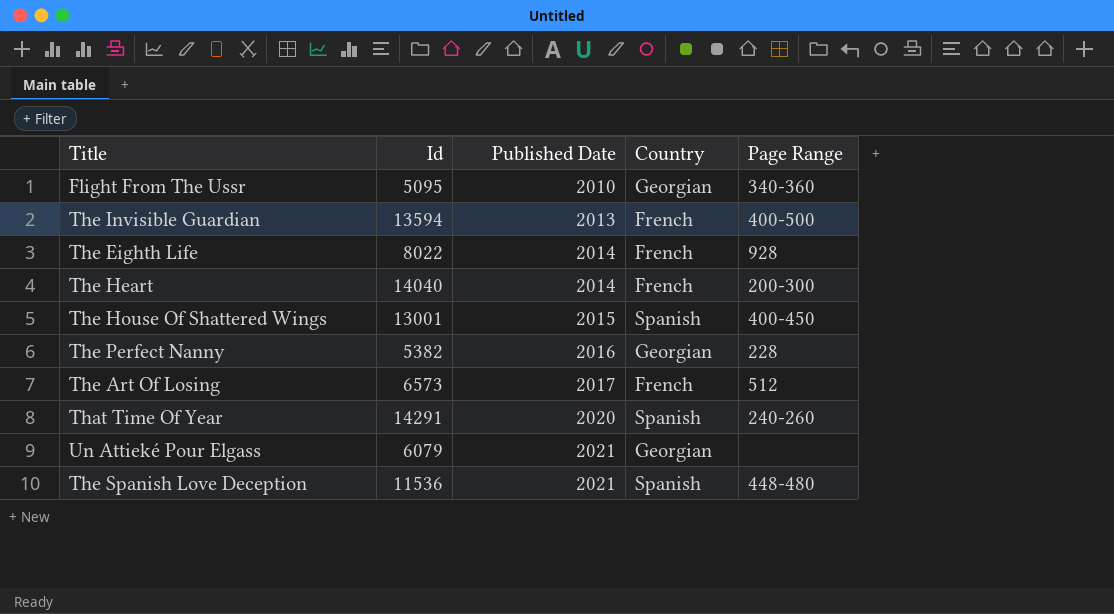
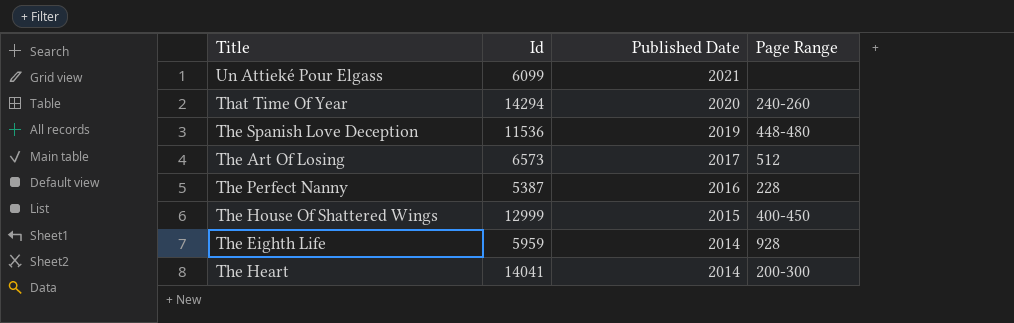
row order: Published Date ascending -> Published Date descending
column Country | position: 4 -> none
row Flight From The Ussr: 5095 | 2010 | Georgian | 340-360 -> none
row The Invisible Guardian: 13594 | 2013 | French | 400-500 -> none
Un Attieké Pour Elgass | Id: 6079 -> 6099
That Time Of Year | Id: 14291 -> 14294
The Spanish Love Deception | Published Date: 2021 -> 2019
The Perfect Nanny | Id: 5382 -> 5387
The House Of Shattered Wings | Id: 13001 -> 12999
The Eighth Life | Id: 8022 -> 5959
The Heart | Id: 14040 -> 14041

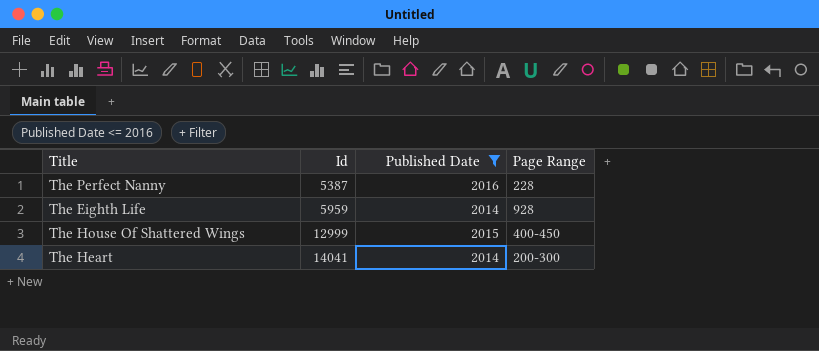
filter: none -> Published Date <= 2016
row order: Published Date descending -> Id ascending

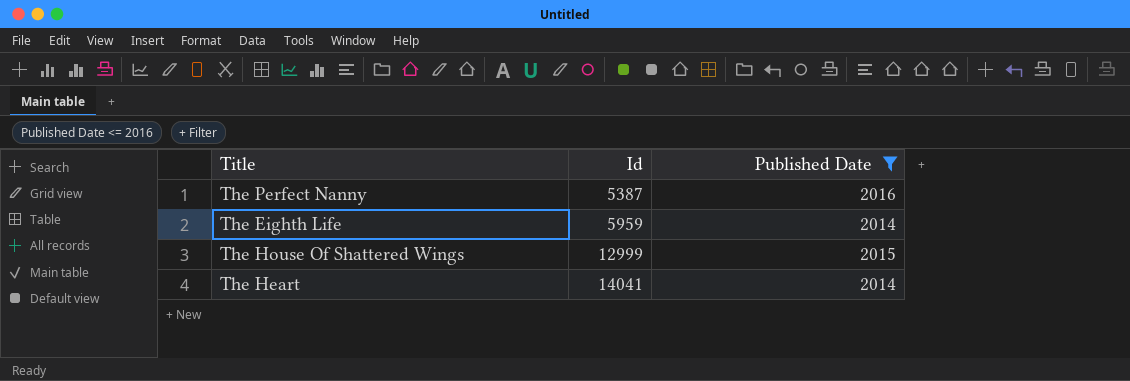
column Page Range | position: 4 -> none

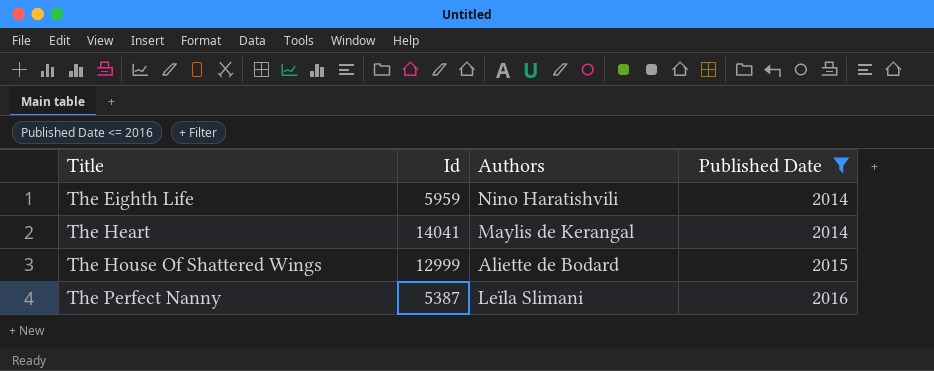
row order: Id ascending -> Title ascending
column Authors | position: none -> 3

